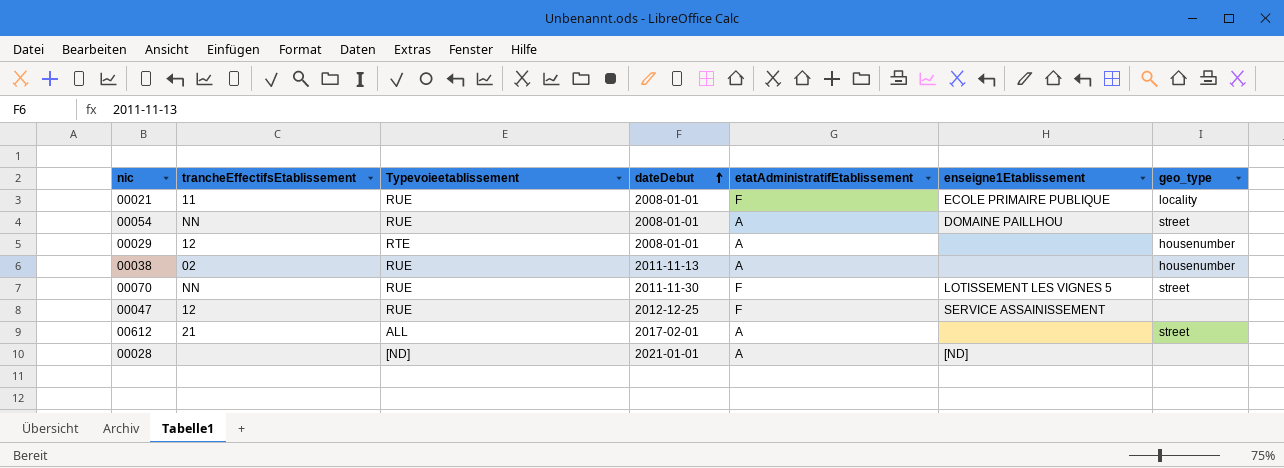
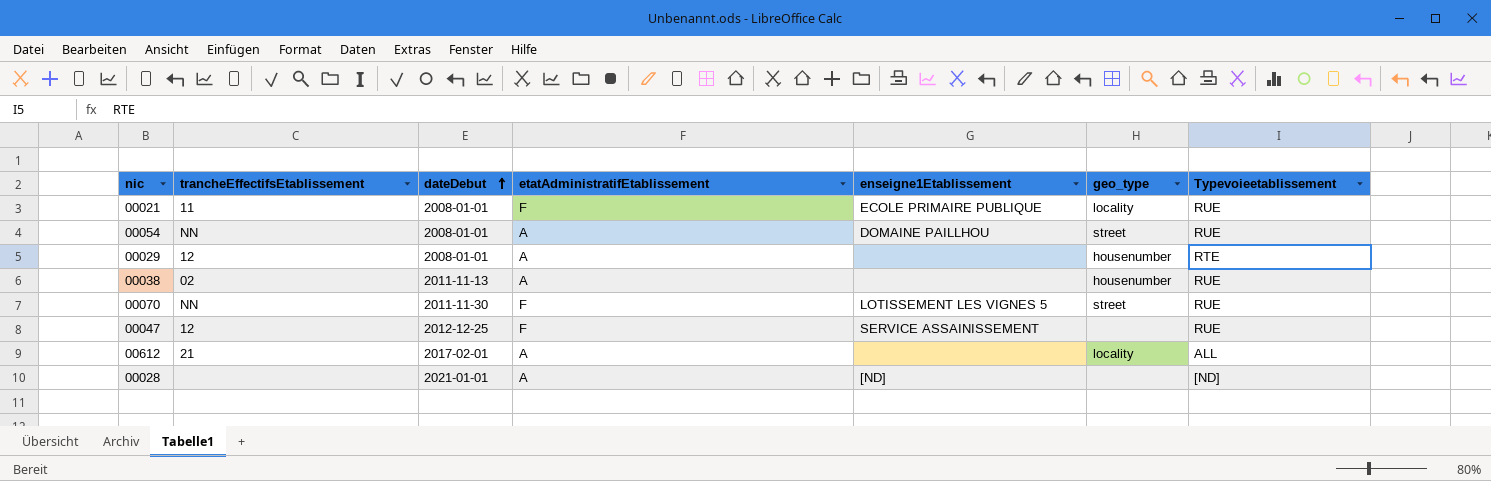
column Typevoieetablissement | position: 3 -> 7
00612 | geo_type: street -> locality

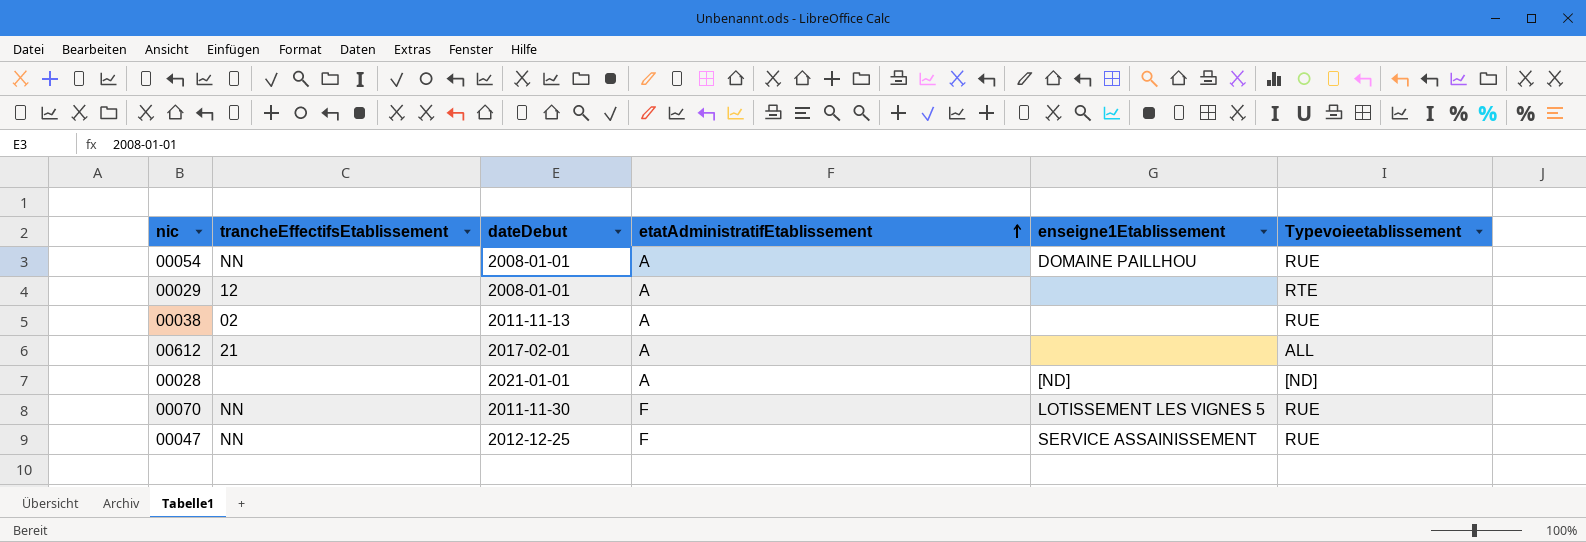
row order: dateDebut ascending -> etatAdministratifEtablissement ascending
column geo_type | position: 6 -> none
row 00021: 11 | 2008-01-01 | F | ECOLE PRIMAIRE PUBLIQUE | locality | RUE -> none
00047 | trancheEffectifsEtablissement: 12 -> NN

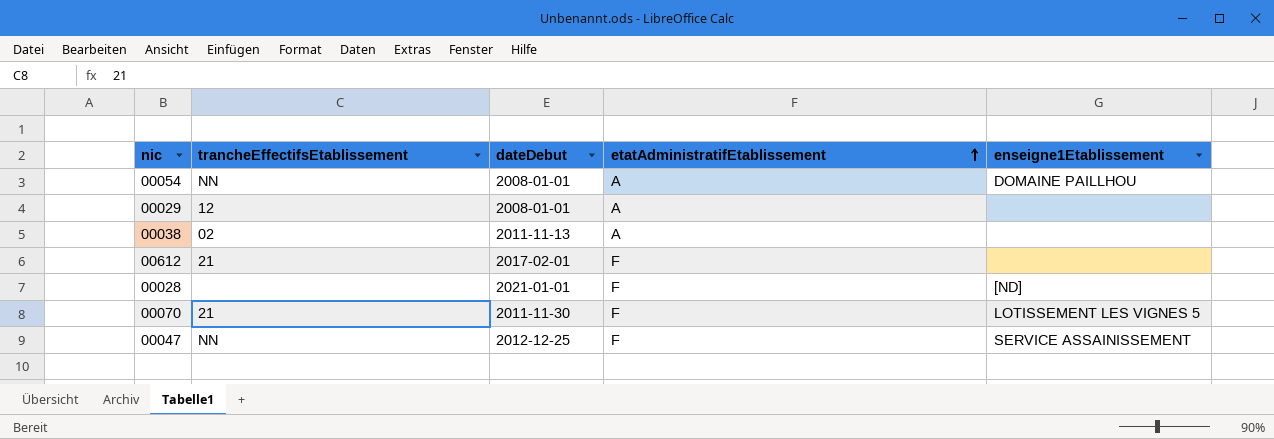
column Typevoieetablissement | position: 6 -> none
00612 | etatAdministratifEtablissement: A -> F
00028 | etatAdministratifEtablissement: A -> F
00070 | trancheEffectifsEtablissement: NN -> 21

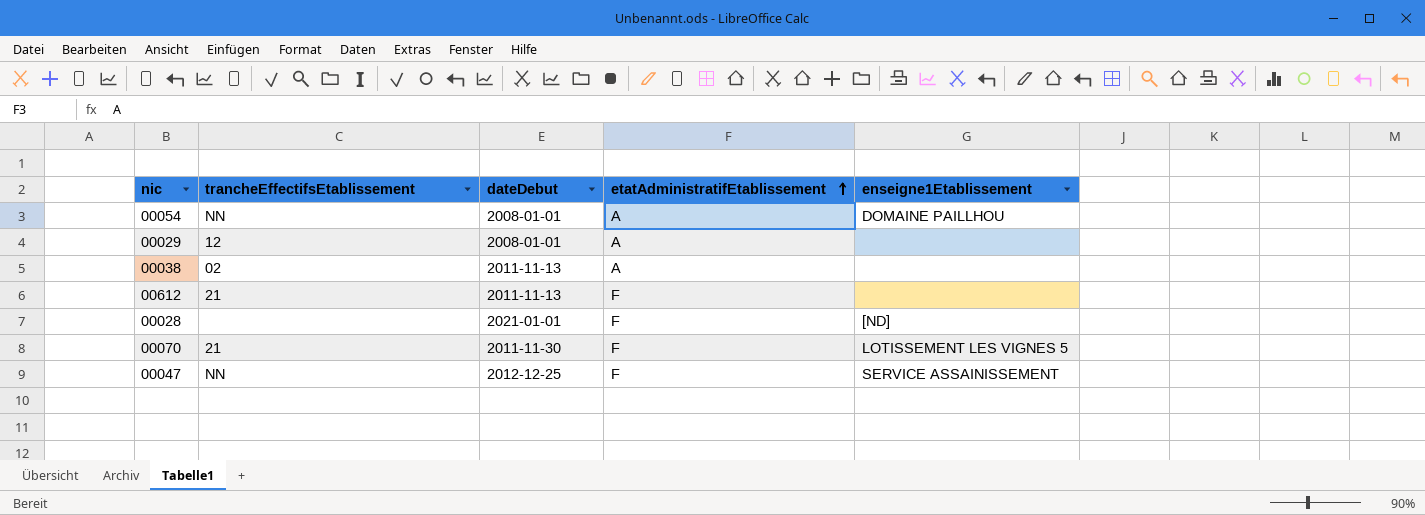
00612 | dateDebut: 2017-02-01 -> 2011-11-13

